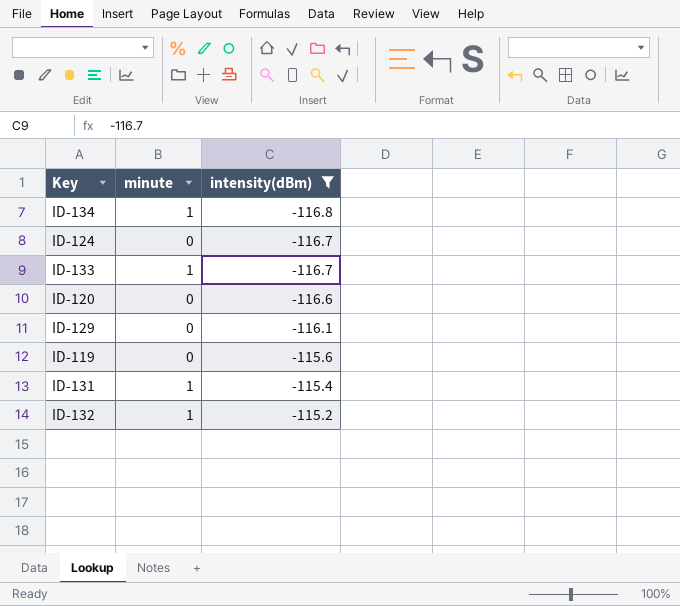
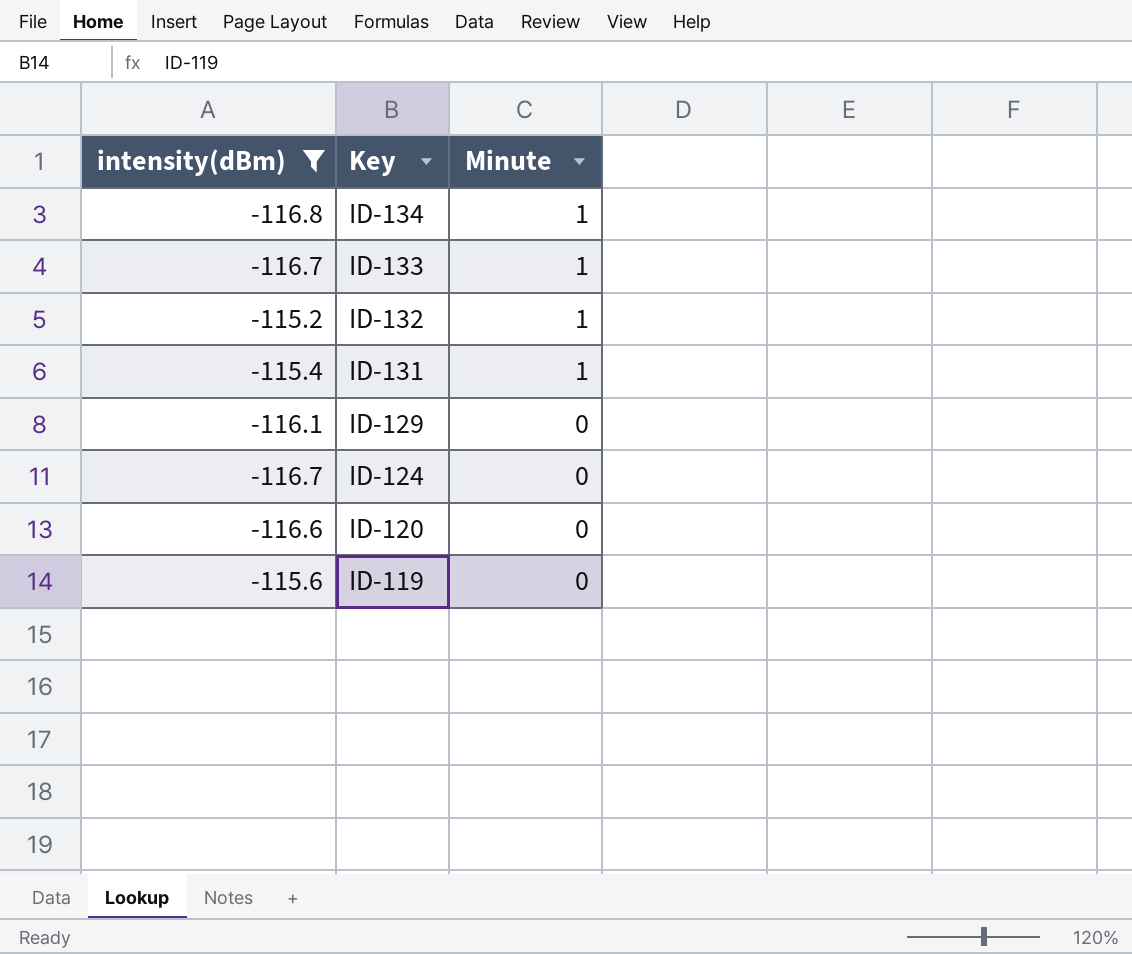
row order: intensity(dBm) ascending -> Key descending
column intensity(dBm) | position: 3 -> 1
column name: minute -> Minute

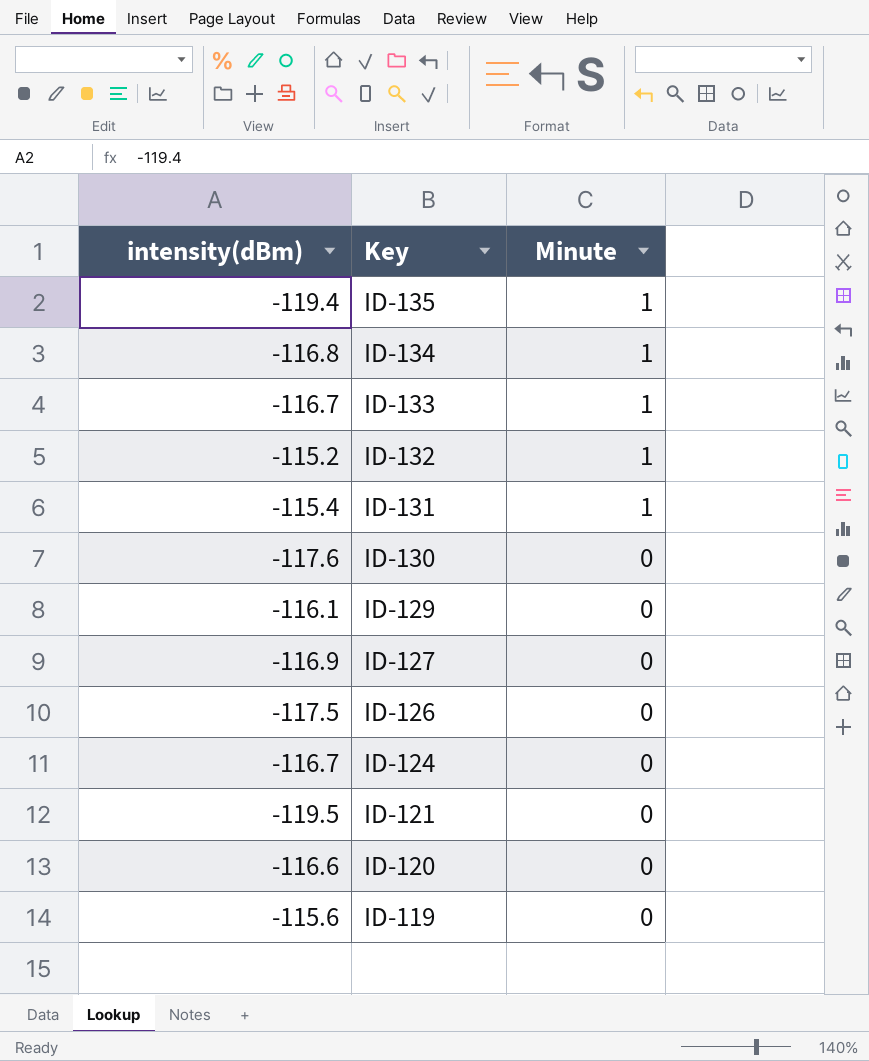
filter: intensity(dBm) >= -116.8 -> none

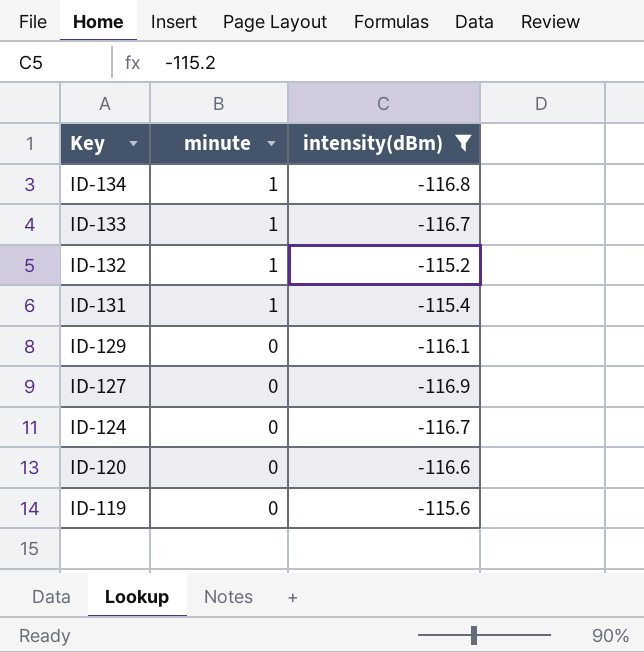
filter: none -> intensity(dBm) >= -116.9
column name: Minute -> minute
column intensity(dBm) | position: 1 -> 3

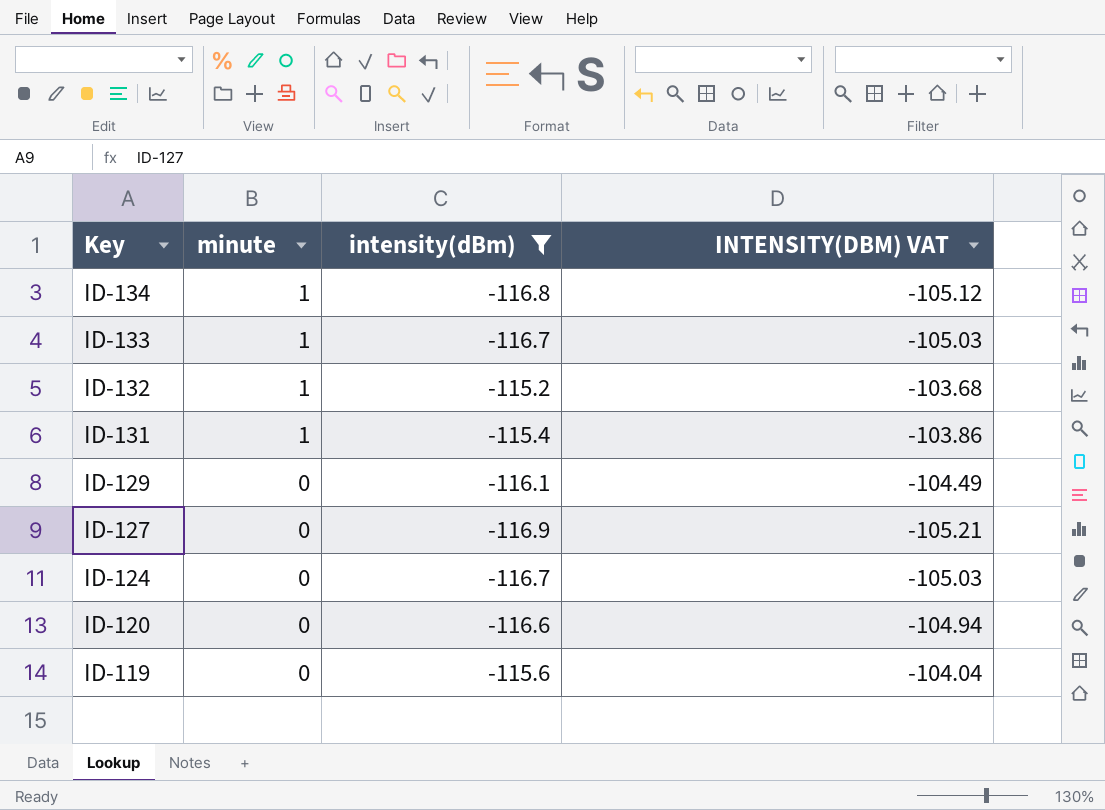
column INTENSITY(DBM) VAT | formula: none -> [intensity(dBm)] * 0.9

